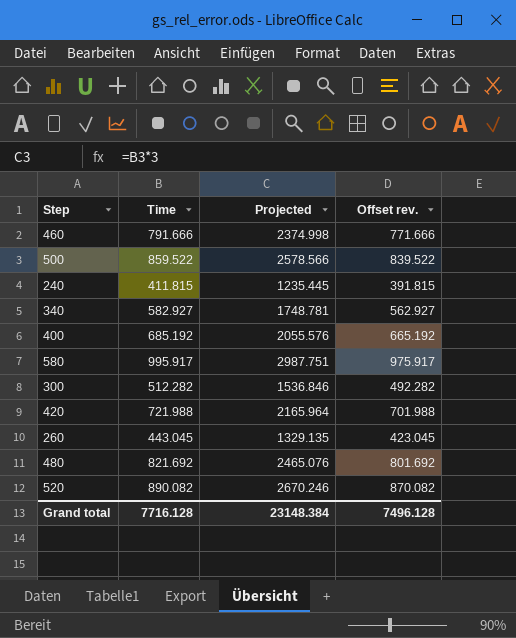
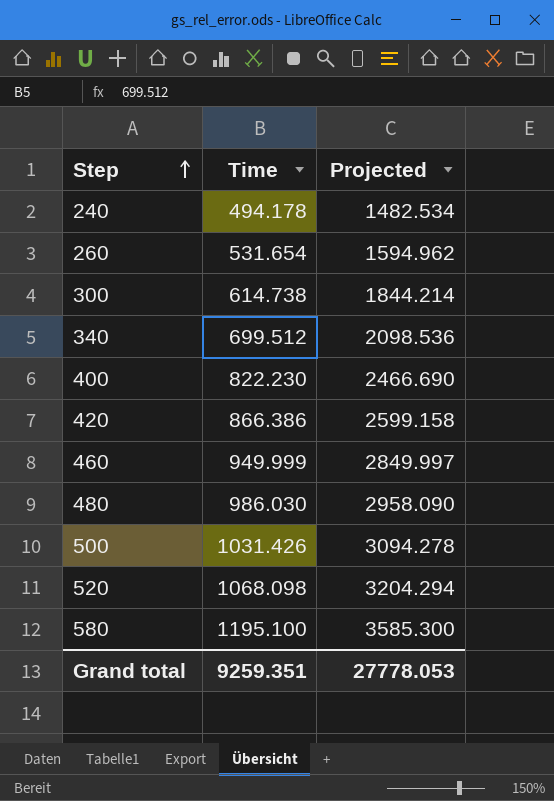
row order: none -> Step ascending
column Offset rev. | formula: [Time] - 20 -> none
240 | Time: 411.815 -> 494.178
240 | Projected: 1235.445 -> 1482.534
260 | Time: 443.045 -> 531.654
260 | Projected: 1329.135 -> 1594.962
300 | Time: 512.282 -> 614.738
300 | Projected: 1536.846 -> 1844.214
340 | Time: 582.927 -> 699.512
340 | Projected: 1748.781 -> 2098.536
400 | Time: 685.192 -> 822.230
400 | Projected: 2055.576 -> 2466.690
420 | Time: 721.988 -> 866.386
420 | Projected: 2165.964 -> 2599.158
460 | Time: 791.666 -> 949.999
460 | Projected: 2374.998 -> 2849.997
480 | Time: 821.692 -> 986.030
480 | Projected: 2465.076 -> 2958.090
500 | Time: 859.522 -> 1031.426
500 | Projected: 2578.566 -> 3094.278
520 | Time: 890.082 -> 1068.098
520 | Projected: 2670.246 -> 3204.294
580 | Time: 995.917 -> 1195.100
580 | Projected: 2987.751 -> 3585.300
Grand total | Time: 7716.128 -> 9259.351
Grand total | Projected: 23148.384 -> 27778.053

